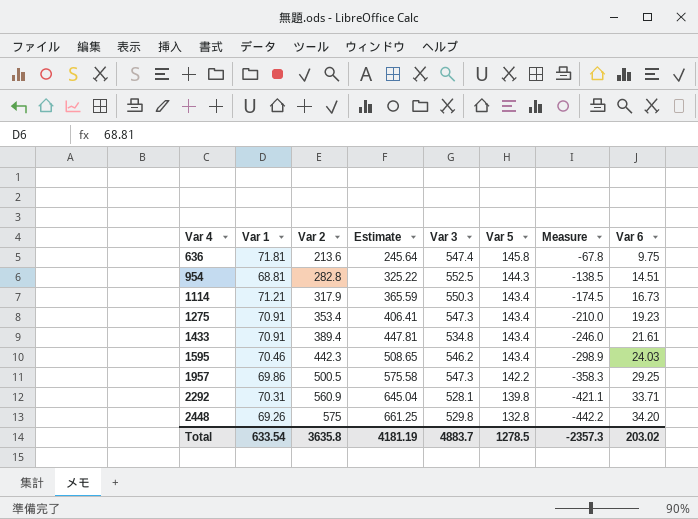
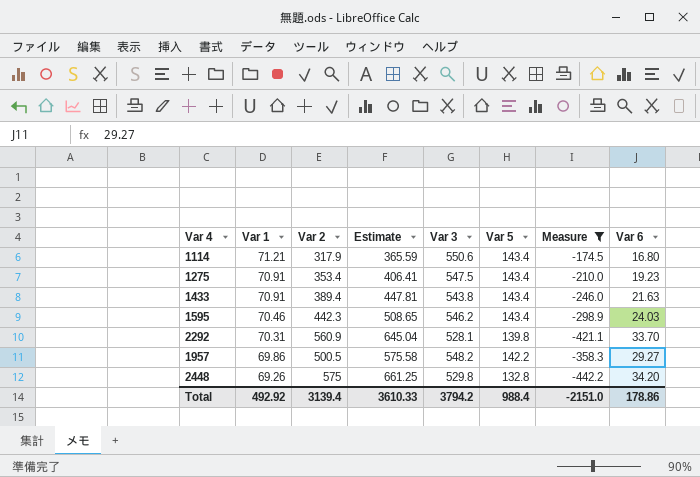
filter: none -> Measure <= -174.5
row order: Var 4 ascending -> Var 1 descending
1114 | Var 3: 550.3 -> 550.6
1114 | Var 6: 16.73 -> 16.80
1275 | Var 3: 547.3 -> 547.5
1433 | Var 3: 534.8 -> 543.8
1433 | Var 6: 21.61 -> 21.63
2292 | Var 6: 33.71 -> 33.70
1957 | Var 3: 547.3 -> 548.2
1957 | Var 6: 29.25 -> 29.27
Total | Var 1: 633.54 -> 492.92
Total | Var 2: 3635.8 -> 3139.4
Total | Estimate: 4181.19 -> 3610.33
Total | Var 3: 4883.7 -> 3794.2
Total | Var 5: 1278.5 -> 988.4
Total | Measure: -2357.3 -> -2151.0
Total | Var 6: 203.02 -> 178.86

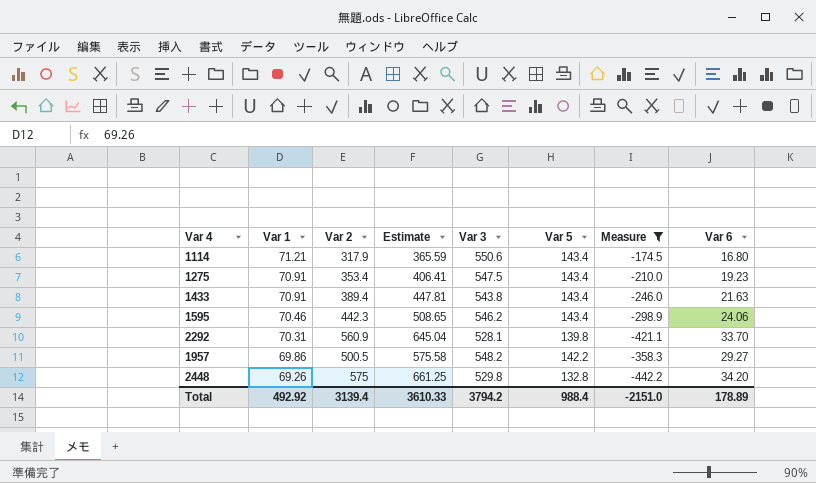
1595 | Var 6: 24.03 -> 24.06
Total | Var 6: 178.86 -> 178.89

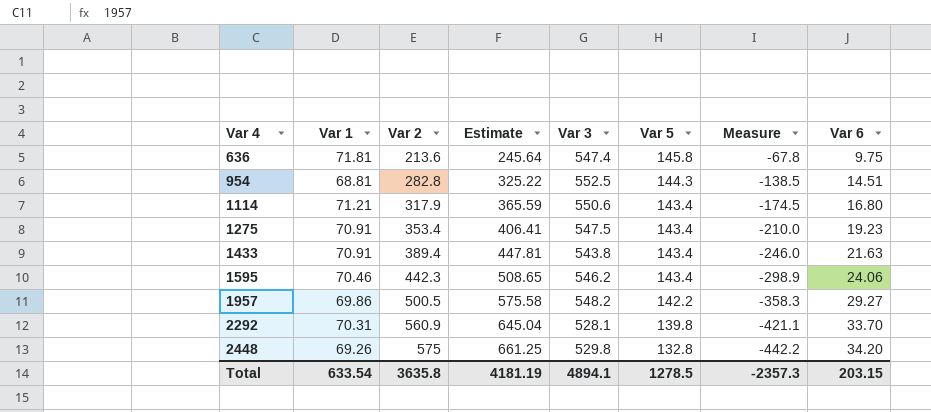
filter: Measure <= -174.5 -> none
row order: Var 1 descending -> Var 4 ascending
Total | Var 1: 492.92 -> 633.54
Total | Var 2: 3139.4 -> 3635.8
Total | Estimate: 3610.33 -> 4181.19
Total | Var 3: 3794.2 -> 4894.1
Total | Var 5: 988.4 -> 1278.5
Total | Measure: -2151.0 -> -2357.3
Total | Var 6: 178.89 -> 203.15

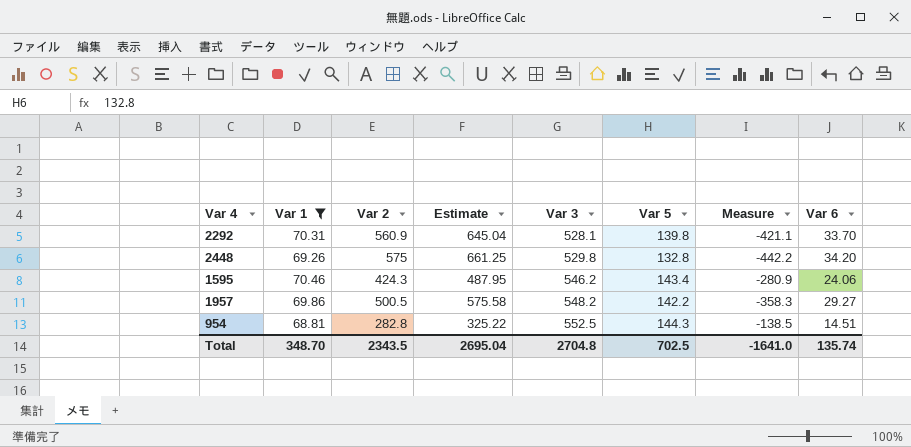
filter: none -> Var 1 <= 70.46
row order: Var 4 ascending -> Var 3 ascending
1595 | Var 2: 442.3 -> 424.3
1595 | Estimate: 508.65 -> 487.95
1595 | Measure: -298.9 -> -280.9
Total | Var 1: 633.54 -> 348.70
Total | Var 2: 3635.8 -> 2343.5
Total | Estimate: 4181.19 -> 2695.04
Total | Var 3: 4894.1 -> 2704.8
Total | Var 5: 1278.5 -> 702.5
Total | Measure: -2357.3 -> -1641.0
Total | Var 6: 203.15 -> 135.74

